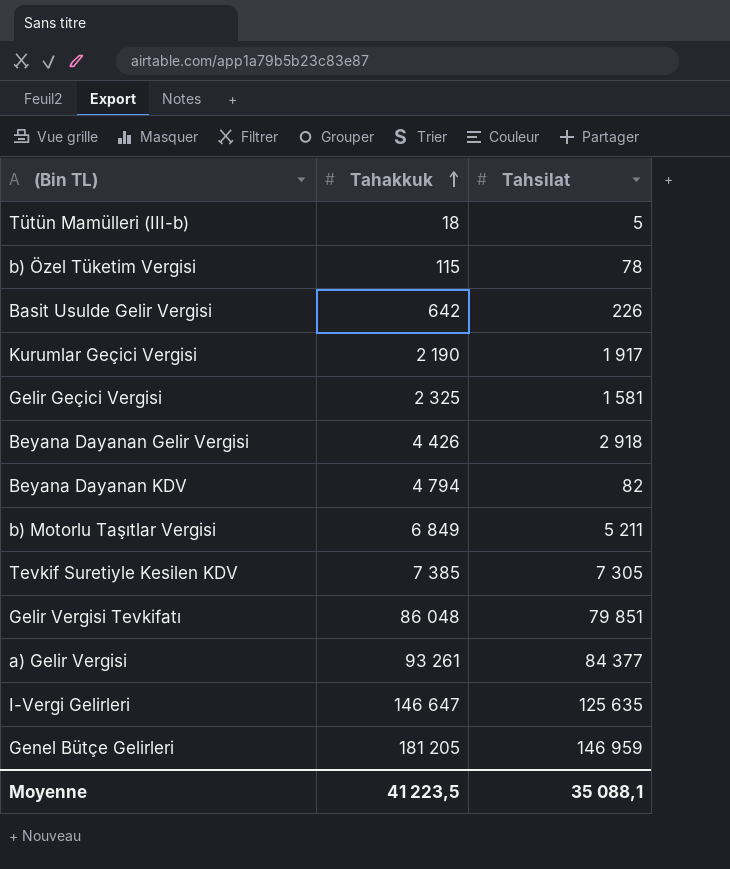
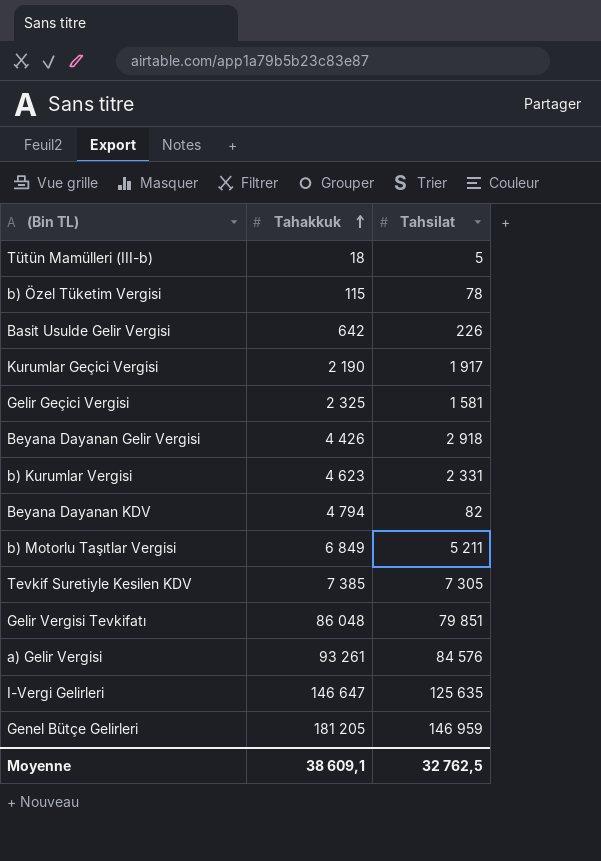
row b) Kurumlar Vergisi: none -> 4 623 | 2 331
a) Gelir Vergisi | Tahsilat: 84 377 -> 84 576
Moyenne | Tahakkuk: 41 223,5 -> 38 609,1
Moyenne | Tahsilat: 35 088,1 -> 32 762,5

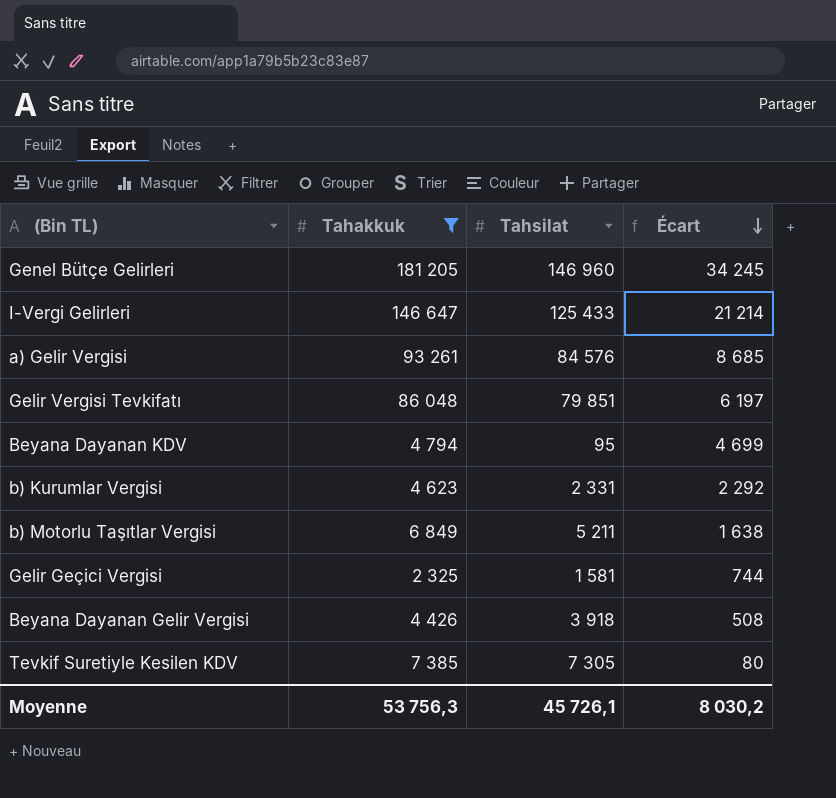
filter: none -> Tahakkuk >= 2 325
row order: Tahakkuk ascending -> Écart descending
column Écart | formula: none -> [Tahakkuk] - [Tahsilat]
Genel Bütçe Gelirleri | Tahsilat: 146 959 -> 146 960
I-Vergi Gelirleri | Tahsilat: 125 635 -> 125 433
Beyana Dayanan KDV | Tahsilat: 82 -> 95
Beyana Dayanan Gelir Vergisi | Tahsilat: 2 918 -> 3 918
Moyenne | Tahakkuk: 38 609,1 -> 53 756,3
Moyenne | Tahsilat: 32 762,5 -> 45 726,1

